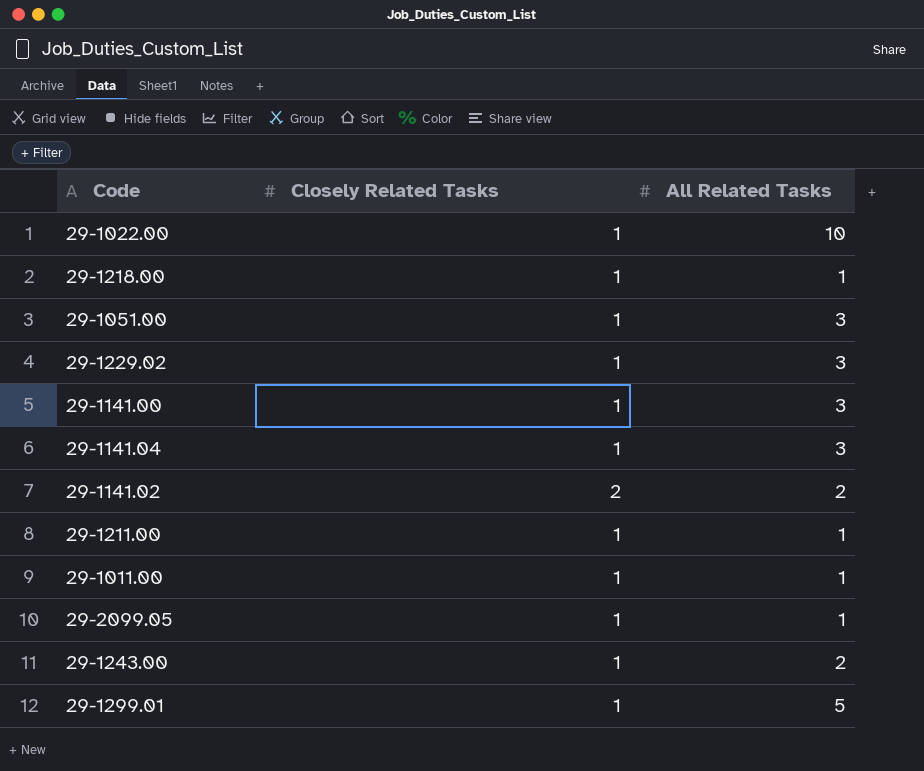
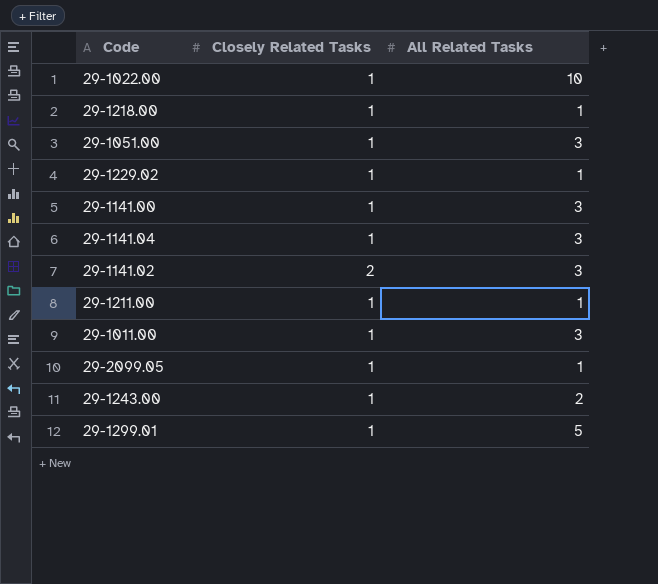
29-1229.02 | All Related Tasks: 3 -> 1
29-1141.02 | All Related Tasks: 2 -> 3
29-1011.00 | All Related Tasks: 1 -> 3

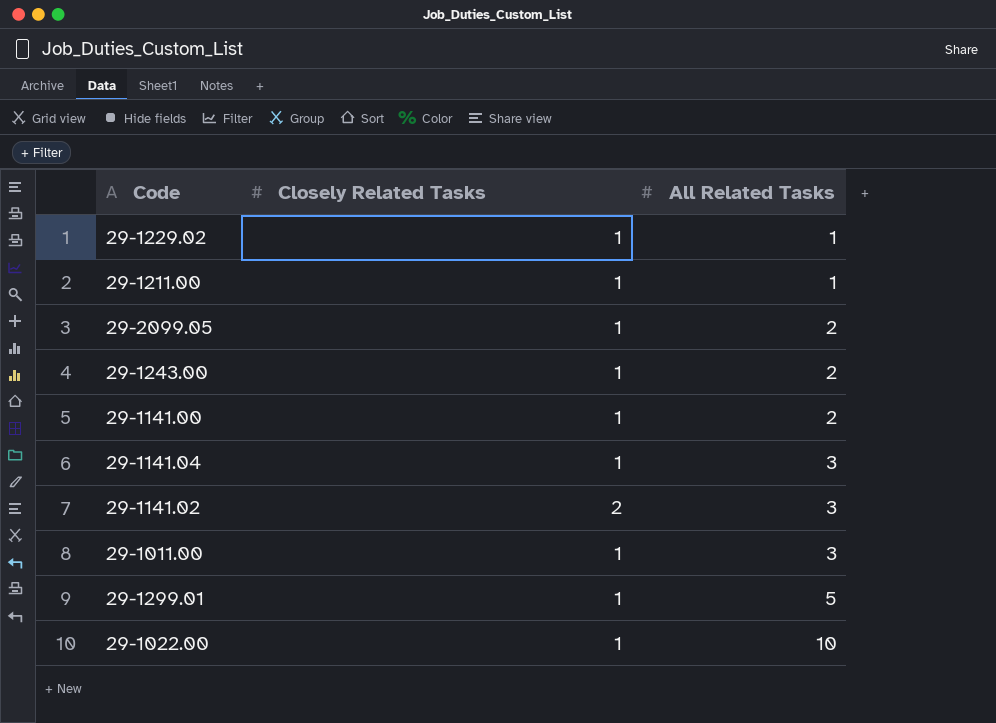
row order: none -> All Related Tasks ascending
row 29-1218.00: 1 | 1 -> none
row 29-1051.00: 1 | 3 -> none
29-2099.05 | All Related Tasks: 1 -> 2
29-1141.00 | All Related Tasks: 3 -> 2

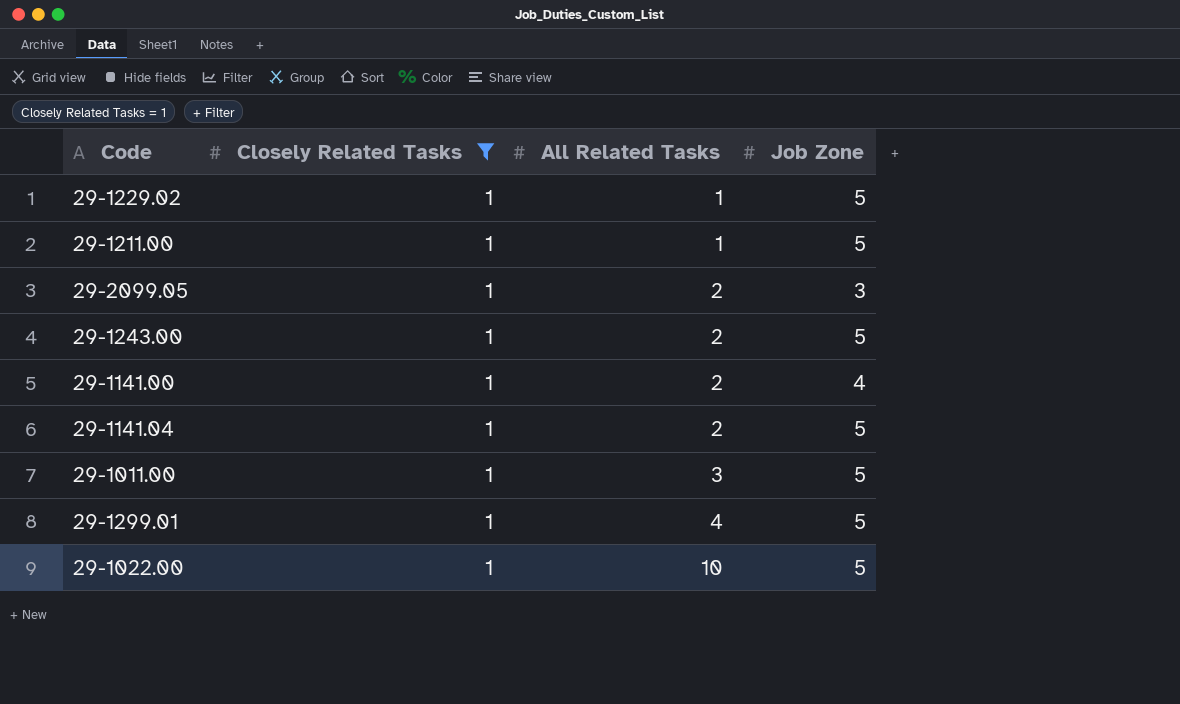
filter: none -> Closely Related Tasks = 1
column Job Zone | position: none -> 4
29-1141.04 | All Related Tasks: 3 -> 2
29-1299.01 | All Related Tasks: 5 -> 4

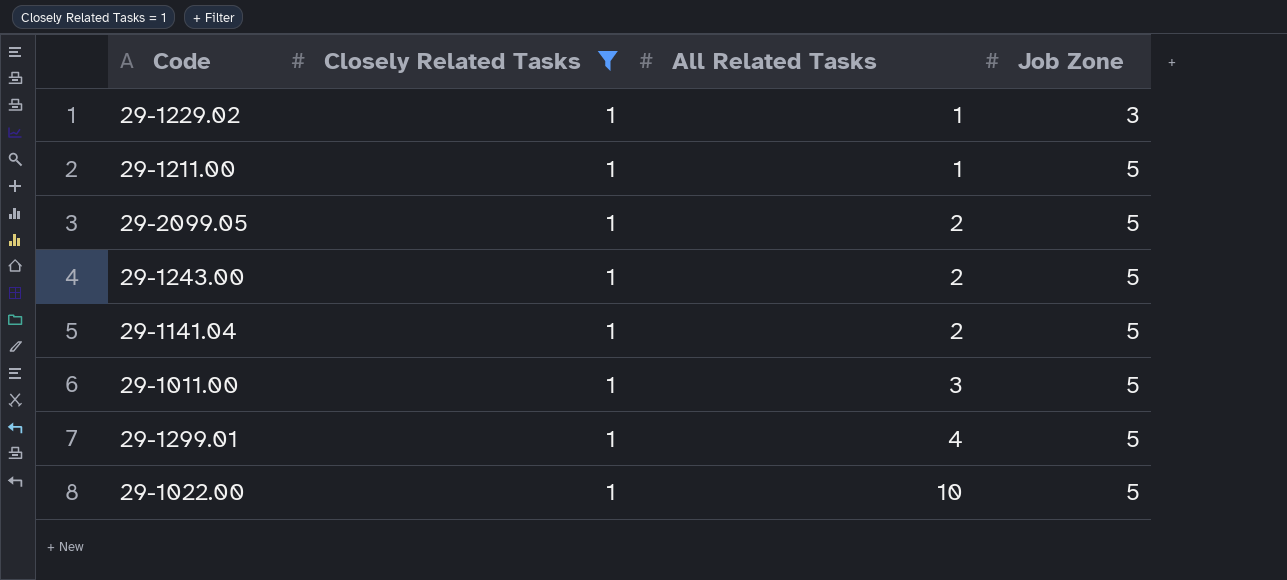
row 29-1141.00: 1 | 2 | 4 -> none
29-1229.02 | Job Zone: 5 -> 3
29-2099.05 | Job Zone: 3 -> 5

